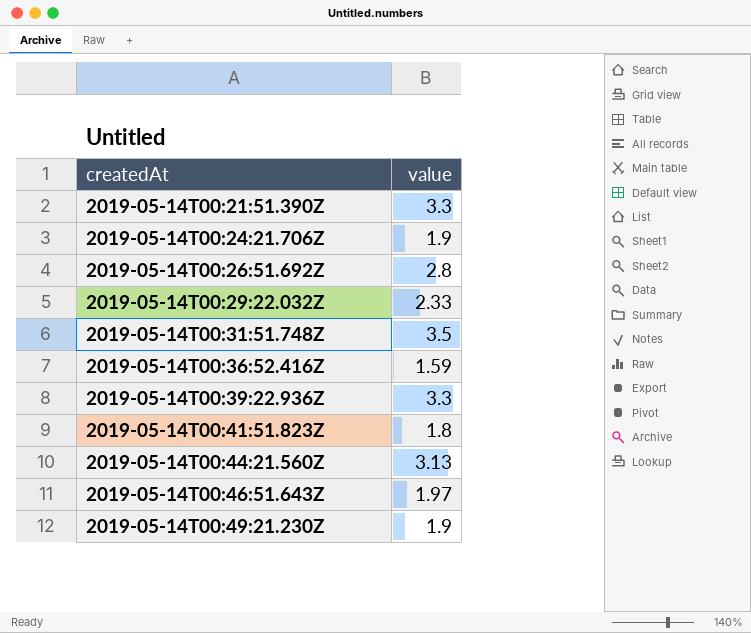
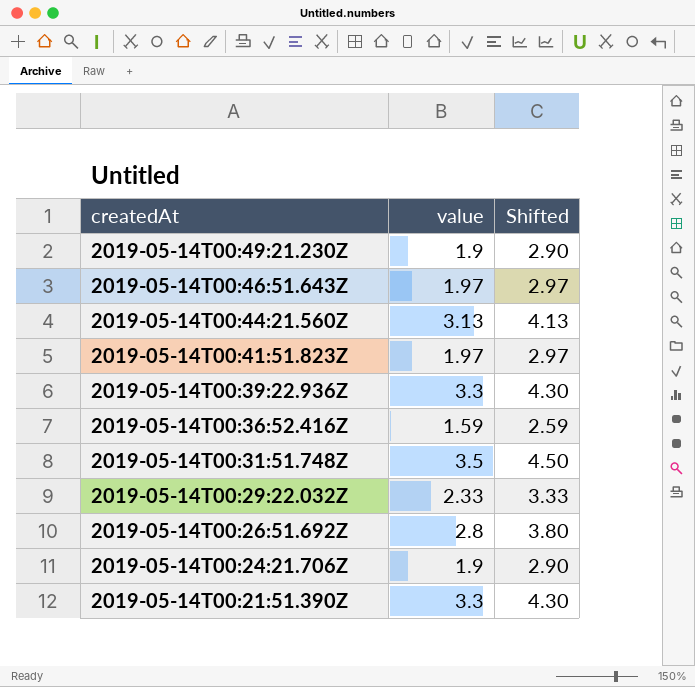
row order: createdAt ascending -> createdAt descending
column Shifted | formula: none -> [value] + 1
2019-05-14T00:41:51.823Z | value: 1.8 -> 1.97

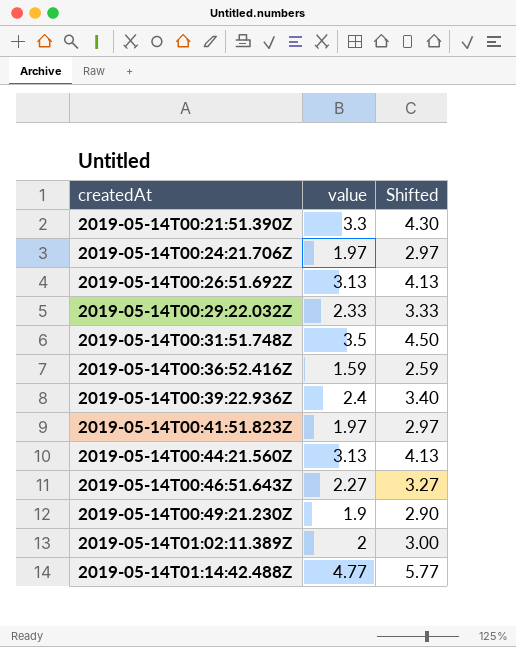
row order: createdAt descending -> createdAt ascending
2019-05-14T00:24:21.706Z | value: 1.9 -> 1.97
2019-05-14T00:24:21.706Z | Shifted: 2.90 -> 2.97
2019-05-14T00:26:51.692Z | value: 2.8 -> 3.13
2019-05-14T00:26:51.692Z | Shifted: 3.80 -> 4.13
2019-05-14T00:39:22.936Z | value: 3.3 -> 2.4
2019-05-14T00:39:22.936Z | Shifted: 4.30 -> 3.40
2019-05-14T00:46:51.643Z | value: 1.97 -> 2.27
2019-05-14T00:46:51.643Z | Shifted: 2.97 -> 3.27
row 2019-05-14T01:02:11.389Z: none -> 2 | 3.00
row 2019-05-14T01:14:42.488Z: none -> 4.77 | 5.77

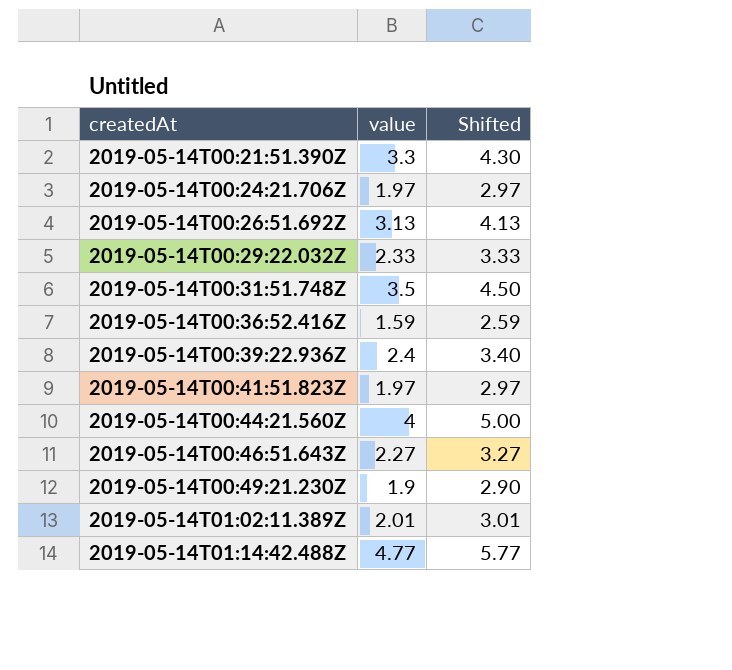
2019-05-14T00:44:21.560Z | value: 3.13 -> 4
2019-05-14T00:44:21.560Z | Shifted: 4.13 -> 5.00
2019-05-14T01:02:11.389Z | value: 2 -> 2.01
2019-05-14T01:02:11.389Z | Shifted: 3.00 -> 3.01

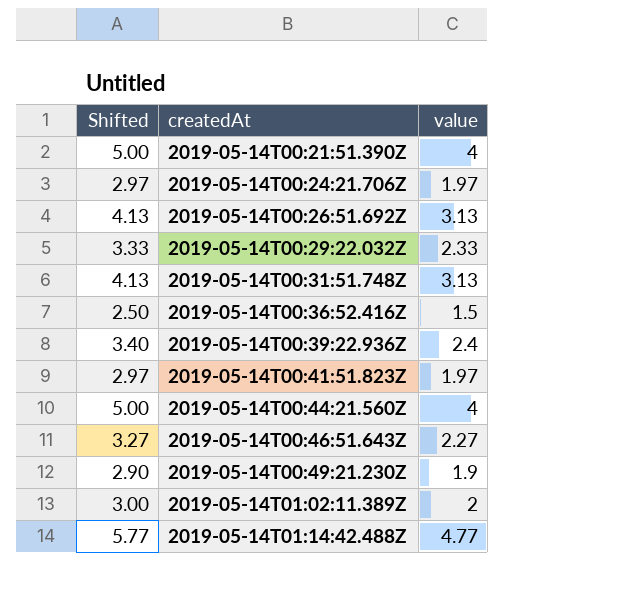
column Shifted | position: 3 -> 1
2019-05-14T00:21:51.390Z | Shifted: 4.30 -> 5.00
2019-05-14T00:21:51.390Z | value: 3.3 -> 4
2019-05-14T00:31:51.748Z | Shifted: 4.50 -> 4.13
2019-05-14T00:31:51.748Z | value: 3.5 -> 3.13
2019-05-14T00:36:52.416Z | Shifted: 2.59 -> 2.50
2019-05-14T00:36:52.416Z | value: 1.59 -> 1.5
2019-05-14T01:02:11.389Z | Shifted: 3.01 -> 3.00
2019-05-14T01:02:11.389Z | value: 2.01 -> 2

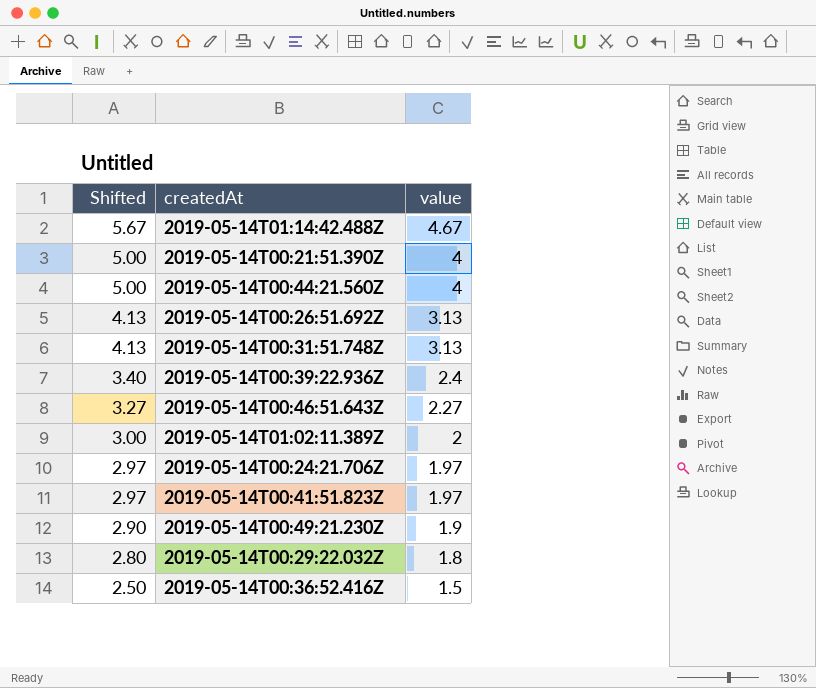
row order: createdAt ascending -> Shifted descending
2019-05-14T01:14:42.488Z | Shifted: 5.77 -> 5.67
2019-05-14T01:14:42.488Z | value: 4.77 -> 4.67
2019-05-14T00:29:22.032Z | Shifted: 3.33 -> 2.80
2019-05-14T00:29:22.032Z | value: 2.33 -> 1.8

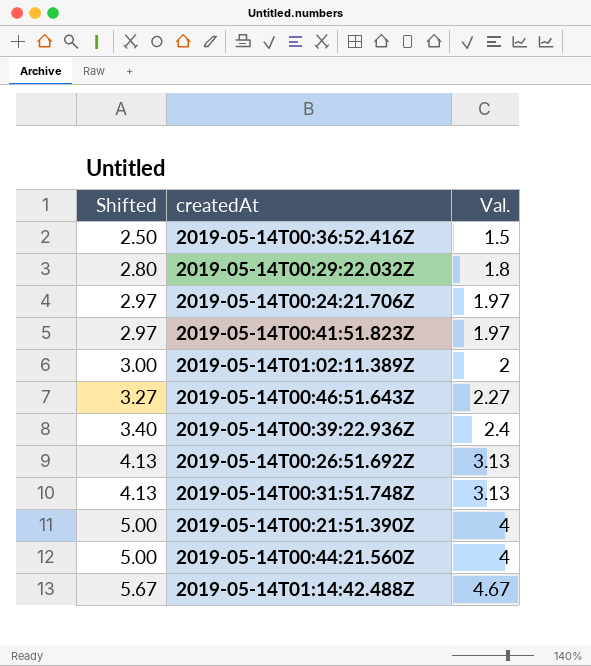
row order: Shifted descending -> Shifted ascending
column name: value -> Val.
row 2019-05-14T00:49:21.230Z: 2.90 | 1.9 -> none

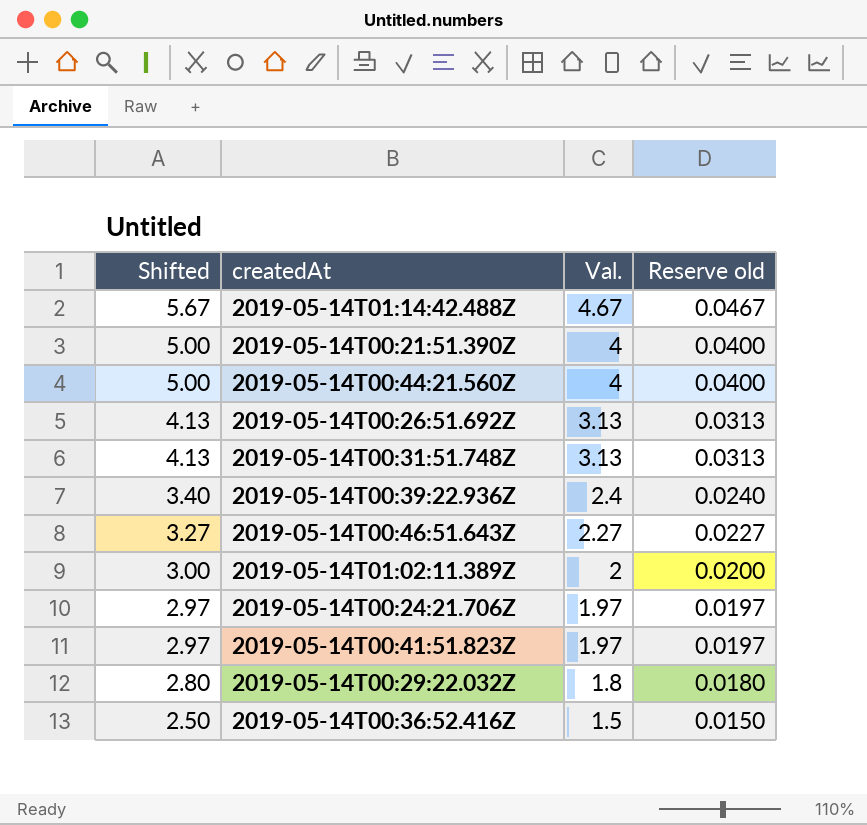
row order: Shifted ascending -> Shifted descending
column Reserve old | formula: none -> [Val.] * 0.01

